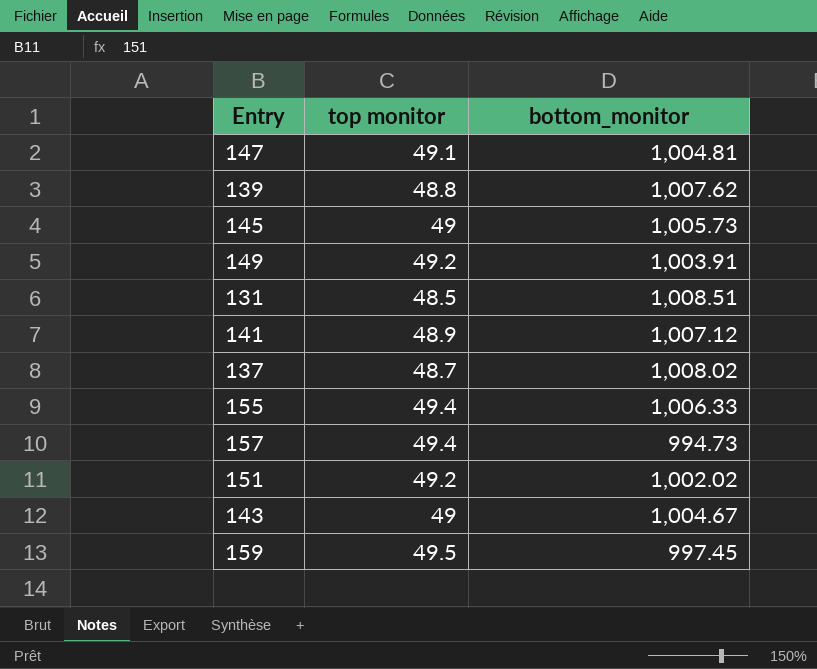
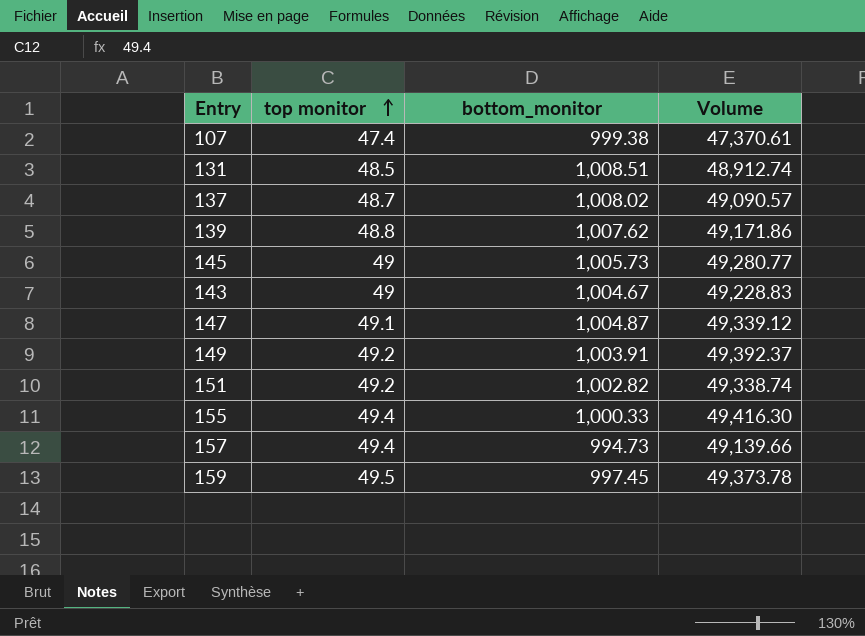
row order: none -> top monitor ascending
column Volume | formula: none -> [top monitor] * [bottom_monitor]
row 141: 48.9 | 1,007.12 -> none
row 107: none -> 47.4 | 999.38 | 47,370.61
147 | bottom_monitor: 1,004.81 -> 1,004.87
151 | bottom_monitor: 1,002.02 -> 1,002.82
155 | bottom_monitor: 1,006.33 -> 1,000.33

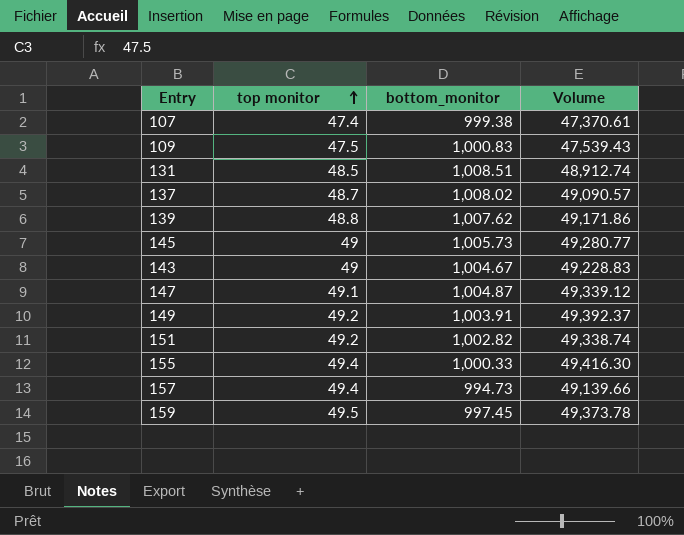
row 109: none -> 47.5 | 1,000.83 | 47,539.43

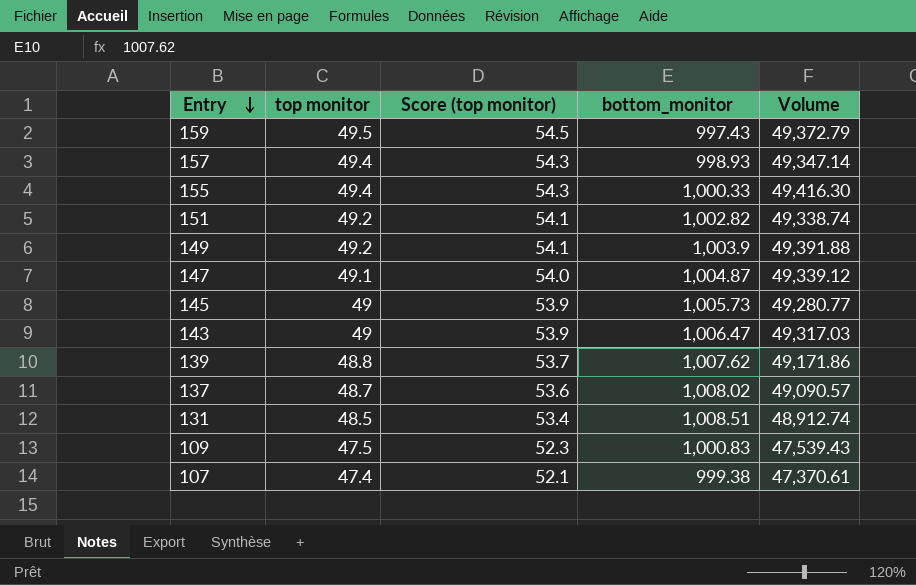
row order: top monitor ascending -> Entry descending
column Score (top monitor) | formula: none -> [top monitor] * 1.1
159 | bottom_monitor: 997.45 -> 997.43
159 | Volume: 49,373.78 -> 49,372.79
157 | bottom_monitor: 994.73 -> 998.93
157 | Volume: 49,139.66 -> 49,347.14
149 | bottom_monitor: 1,003.91 -> 1,003.9
149 | Volume: 49,392.37 -> 49,391.88
143 | bottom_monitor: 1,004.67 -> 1,006.47
143 | Volume: 49,228.83 -> 49,317.03

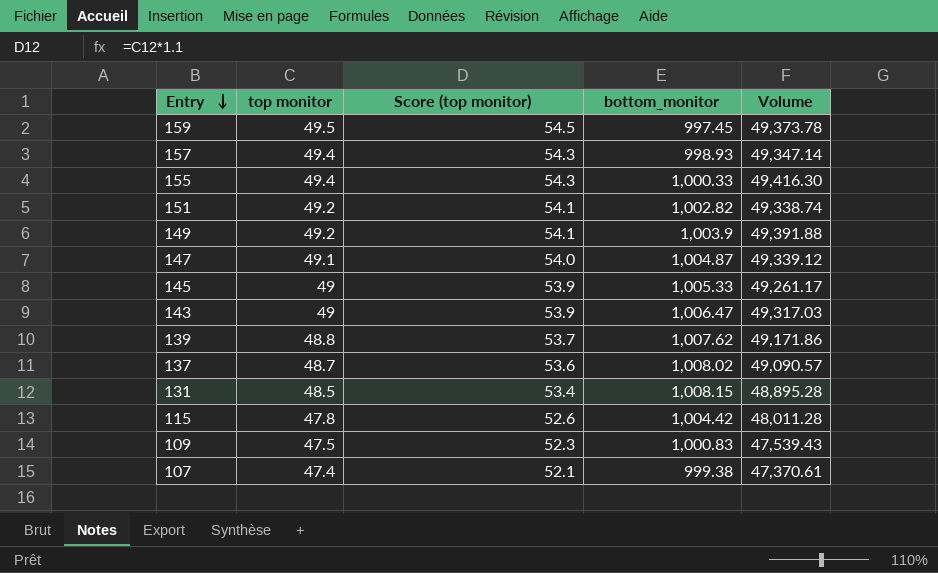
159 | bottom_monitor: 997.43 -> 997.45
159 | Volume: 49,372.79 -> 49,373.78
145 | bottom_monitor: 1,005.73 -> 1,005.33
145 | Volume: 49,280.77 -> 49,261.17
131 | bottom_monitor: 1,008.51 -> 1,008.15
131 | Volume: 48,912.74 -> 48,895.28
row 115: none -> 47.8 | 52.6 | 1,004.42 | 48,011.28

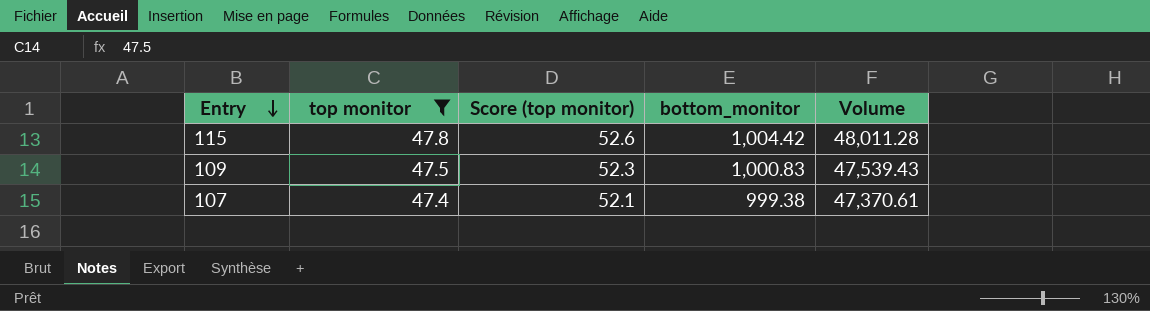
filter: none -> top monitor <= 47.8

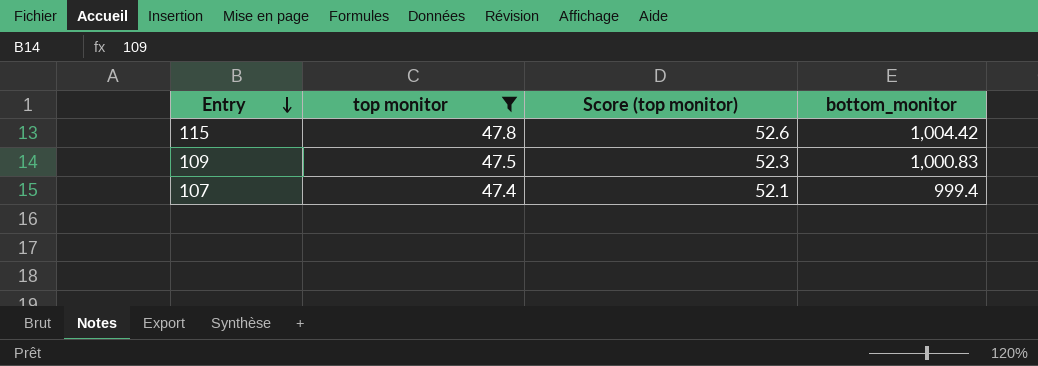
column Volume | formula: [top monitor] * [bottom_monitor] -> none
107 | bottom_monitor: 999.38 -> 999.4

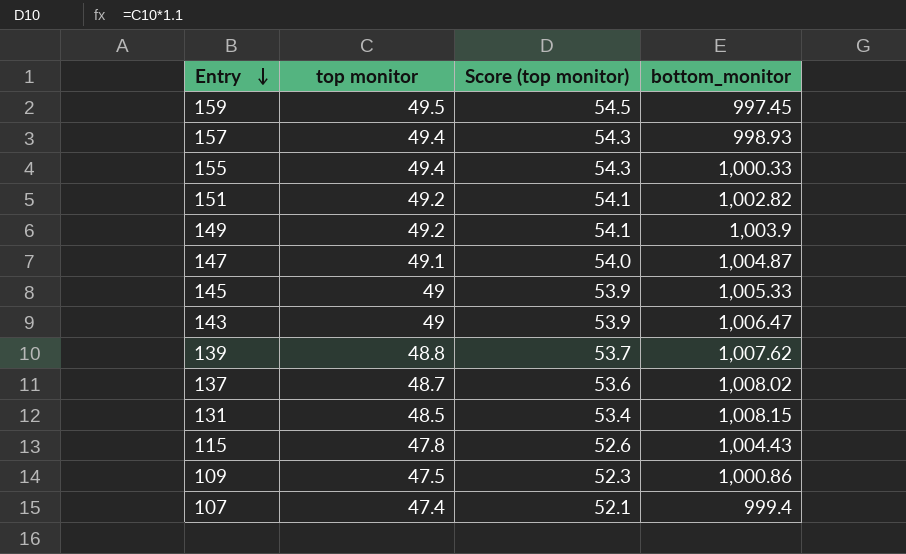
filter: top monitor <= 47.8 -> none
115 | bottom_monitor: 1,004.42 -> 1,004.43
109 | bottom_monitor: 1,000.83 -> 1,000.86

